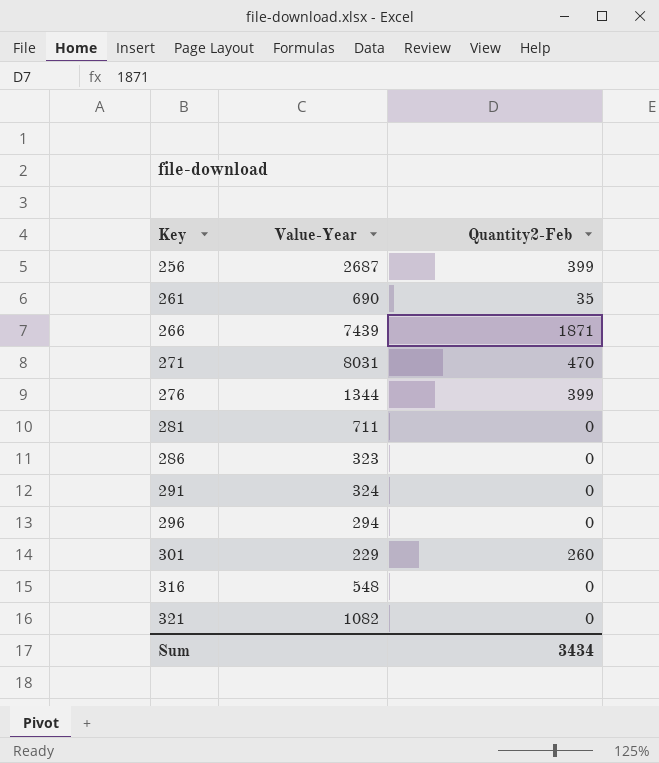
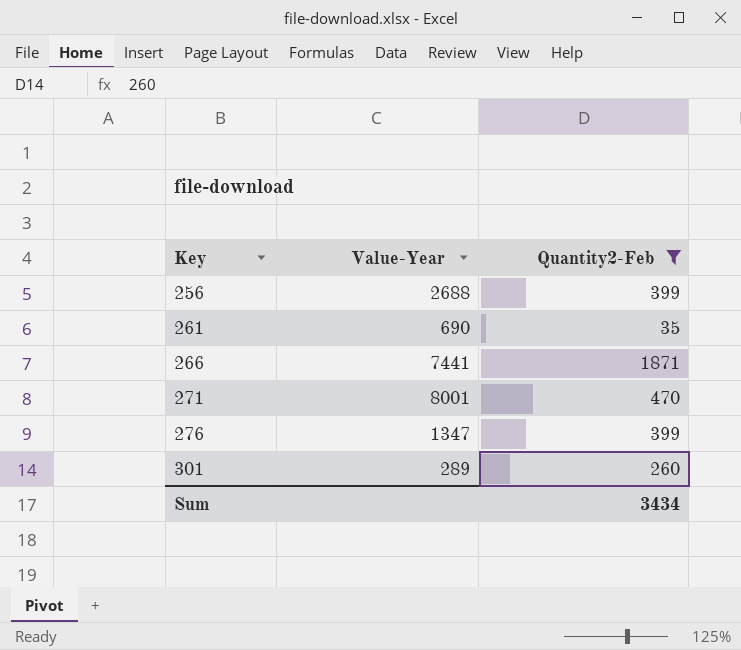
filter: none -> Quantity2-Feb != 0
256 | Value-Year: 2687 -> 2688
266 | Value-Year: 7439 -> 7441
271 | Value-Year: 8031 -> 8001
276 | Value-Year: 1344 -> 1347
301 | Value-Year: 229 -> 289

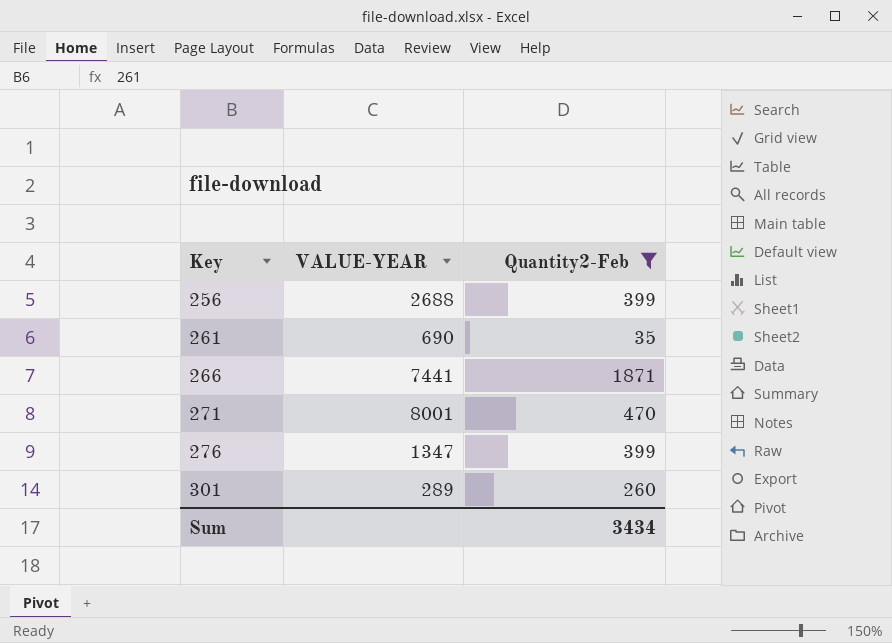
column name: Value-Year -> VALUE-YEAR

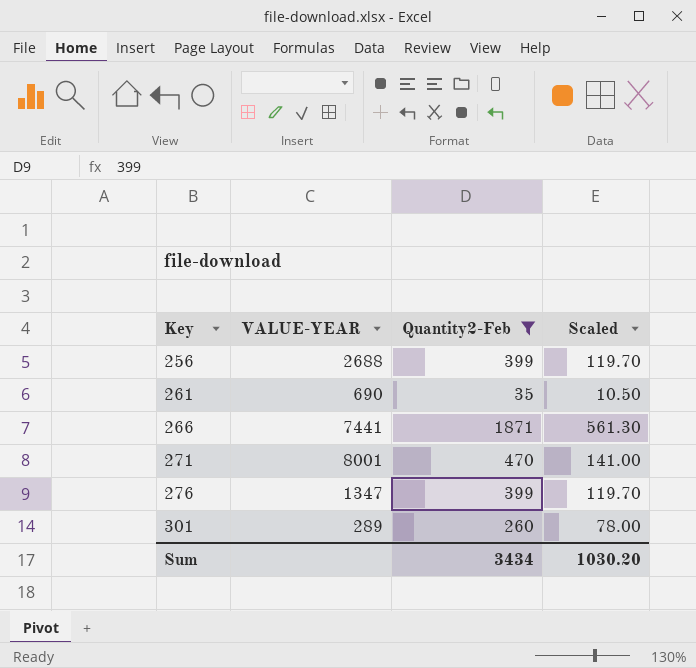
column Scaled | formula: none -> [Quantity2-Feb] * 0.3

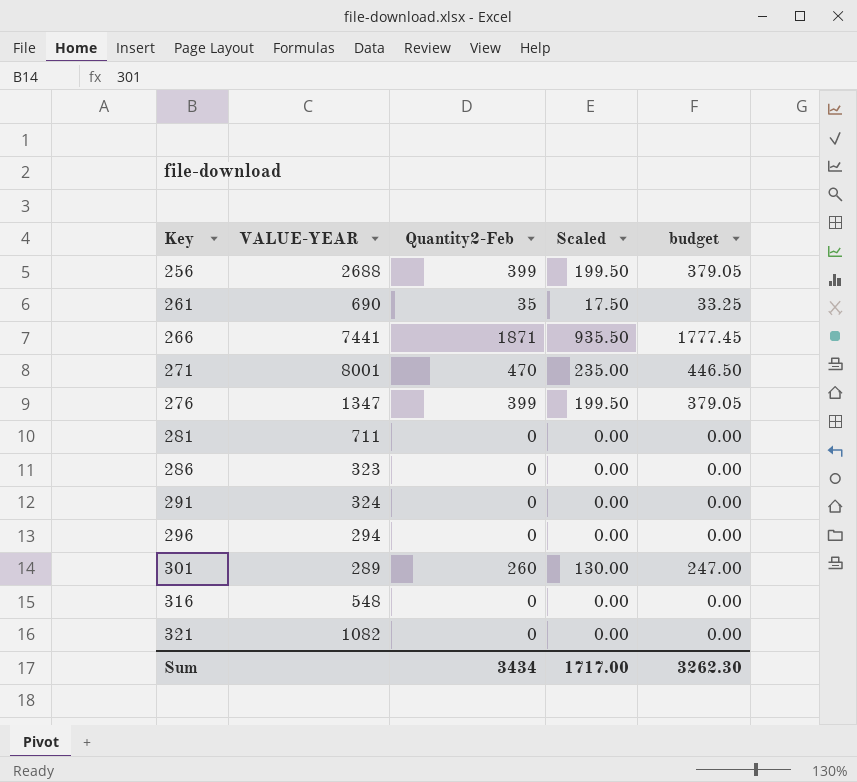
filter: Quantity2-Feb != 0 -> none
column Scaled | formula: [Quantity2-Feb] * 0.3 -> [Quantity2-Feb] * 0.5
column budget | formula: none -> [Quantity2-Feb] * 0.95
Sum | Scaled: 1030.20 -> 1717.00

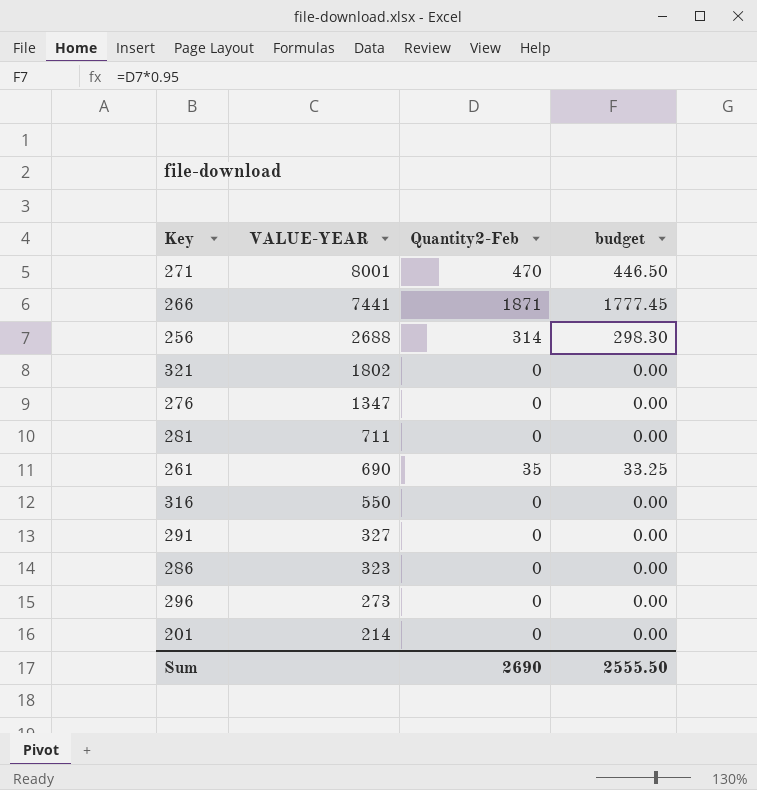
row order: Key ascending -> VALUE-YEAR descending
column Scaled | formula: [Quantity2-Feb] * 0.5 -> none
row 301: 289 | 260 | 130.00 | 247.00 -> none
256 | Quantity2-Feb: 399 -> 314
256 | budget: 379.05 -> 298.30
321 | VALUE-YEAR: 1082 -> 1802
276 | Quantity2-Feb: 399 -> 0
276 | budget: 379.05 -> 0.00
316 | VALUE-YEAR: 548 -> 550
291 | VALUE-YEAR: 324 -> 327
296 | VALUE-YEAR: 294 -> 273
row 201: none -> 214 | 0 | 0.00
Sum | Quantity2-Feb: 3434 -> 2690
Sum | budget: 3262.30 -> 2555.50

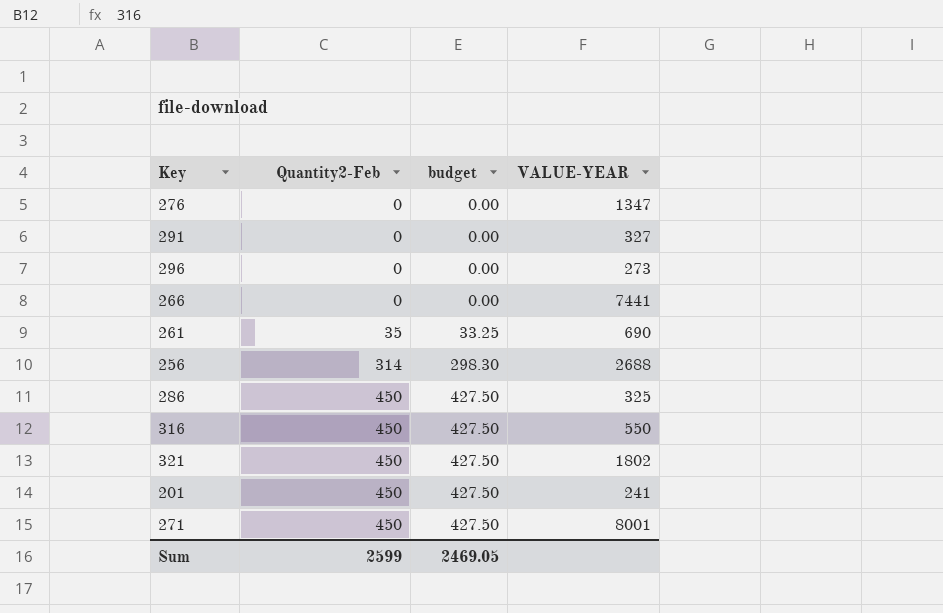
row order: VALUE-YEAR descending -> Quantity2-Feb ascending
column VALUE-YEAR | position: 2 -> 4
row 281: 711 | 0 | 0.00 -> none
266 | Quantity2-Feb: 1871 -> 0
266 | budget: 1777.45 -> 0.00
286 | Quantity2-Feb: 0 -> 450
286 | budget: 0.00 -> 427.50
286 | VALUE-YEAR: 323 -> 325
316 | Quantity2-Feb: 0 -> 450
316 | budget: 0.00 -> 427.50
321 | Quantity2-Feb: 0 -> 450
321 | budget: 0.00 -> 427.50
201 | Quantity2-Feb: 0 -> 450
201 | budget: 0.00 -> 427.50
201 | VALUE-YEAR: 214 -> 241
271 | Quantity2-Feb: 470 -> 450
271 | budget: 446.50 -> 427.50
Sum | Quantity2-Feb: 2690 -> 2599
Sum | budget: 2555.50 -> 2469.05

